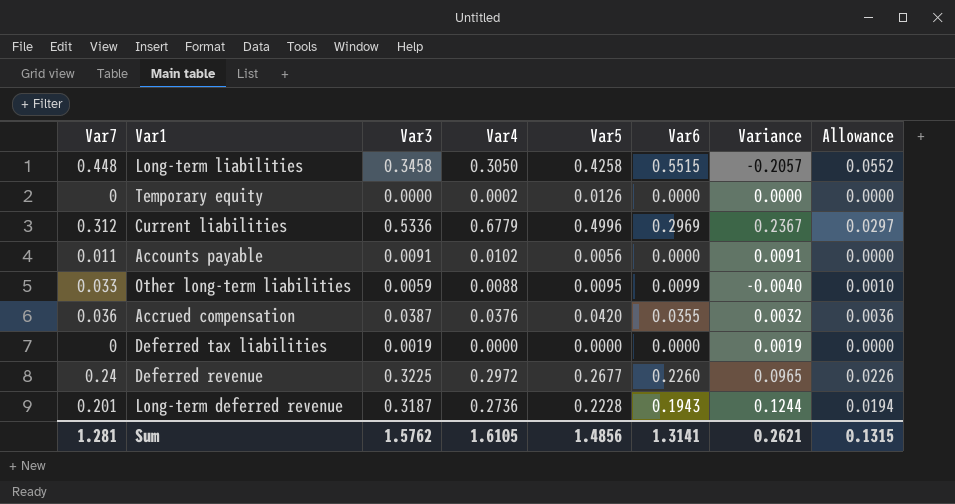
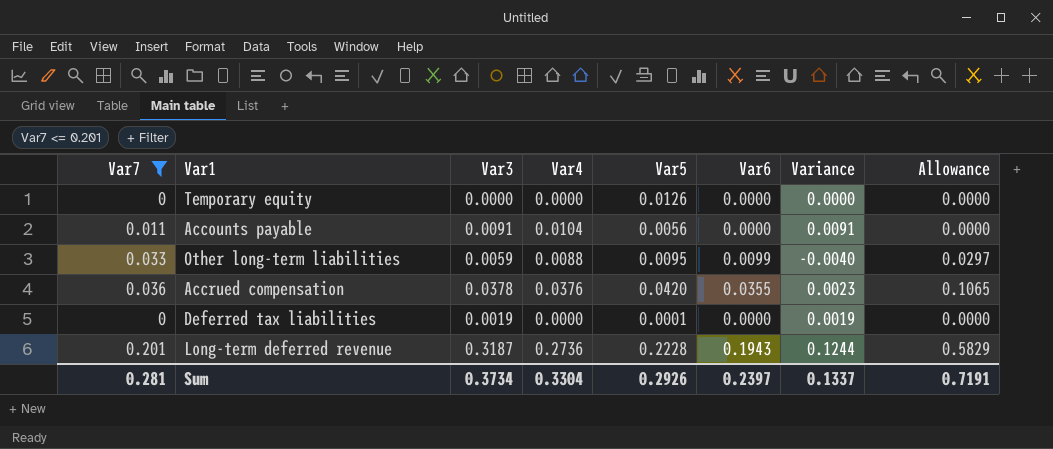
filter: none -> Var7 <= 0.201
column Allowance | formula: [Var6] * 0.1 -> [Var6] * 3
Temporary equity | Var4: 0.0002 -> 0.0000
Accounts payable | Var4: 0.0102 -> 0.0104
Accrued compensation | Var3: 0.0387 -> 0.0378
Accrued compensation | Variance: 0.0032 -> 0.0023
Deferred tax liabilities | Var5: 0.0000 -> 0.0001
Sum | Var7: 1.281 -> 0.281
Sum | Var3: 1.5762 -> 0.3734
Sum | Var4: 1.6105 -> 0.3304
Sum | Var5: 1.4856 -> 0.2926
Sum | Var6: 1.3141 -> 0.2397
Sum | Variance: 0.2621 -> 0.1337
Sum | Allowance: 0.1315 -> 0.7191

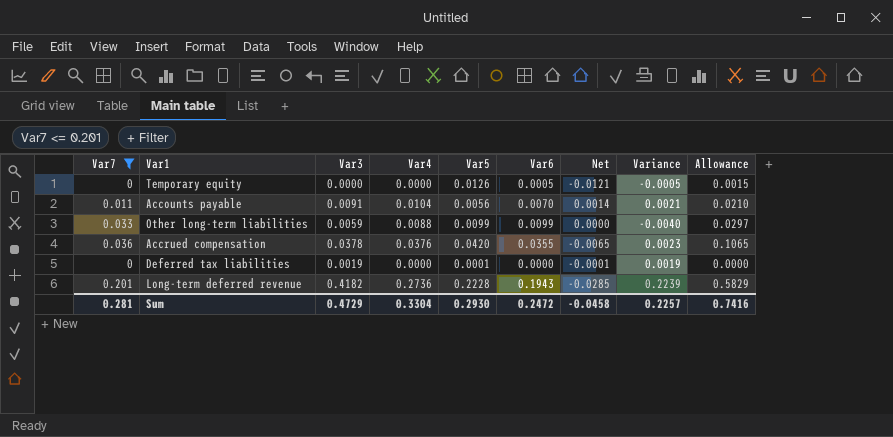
column Net | formula: none -> [Var6] - [Var5]
Temporary equity | Var6: 0.0000 -> 0.0005
Temporary equity | Variance: 0.0000 -> -0.0005
Temporary equity | Allowance: 0.0000 -> 0.0015
Accounts payable | Var6: 0.0000 -> 0.0070
Accounts payable | Variance: 0.0091 -> 0.0021
Accounts payable | Allowance: 0.0000 -> 0.0210
Other long-term liabilities | Var5: 0.0095 -> 0.0099
Long-term deferred revenue | Var3: 0.3187 -> 0.4182
Long-term deferred revenue | Variance: 0.1244 -> 0.2239
Sum | Var3: 0.3734 -> 0.4729
Sum | Var5: 0.2926 -> 0.2930
Sum | Var6: 0.2397 -> 0.2472
Sum | Variance: 0.1337 -> 0.2257
Sum | Allowance: 0.7191 -> 0.7416

